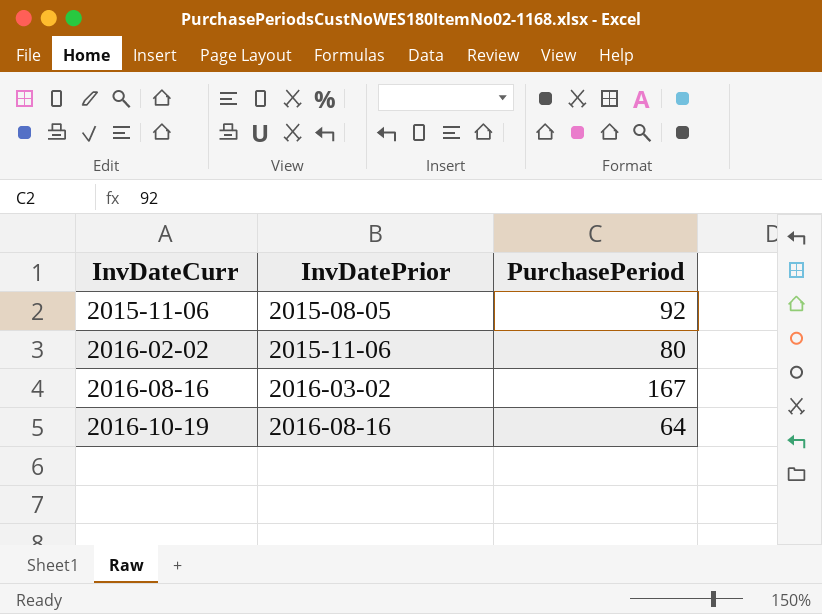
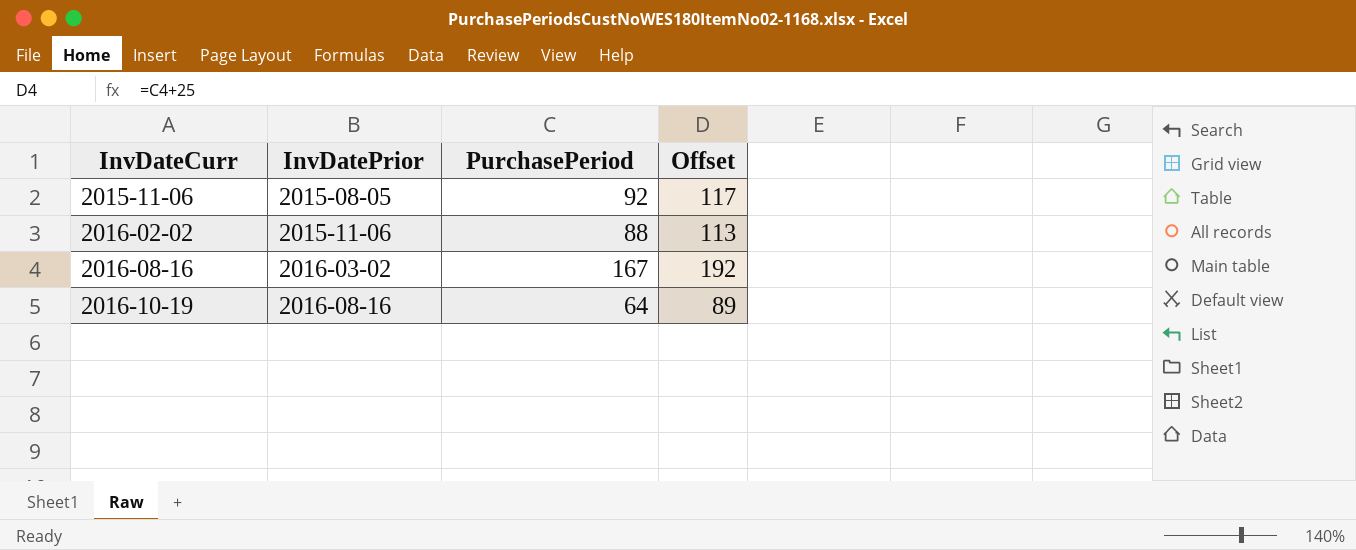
column Offset | formula: none -> [PurchasePeriod] + 25
2016-02-02 | PurchasePeriod: 80 -> 88

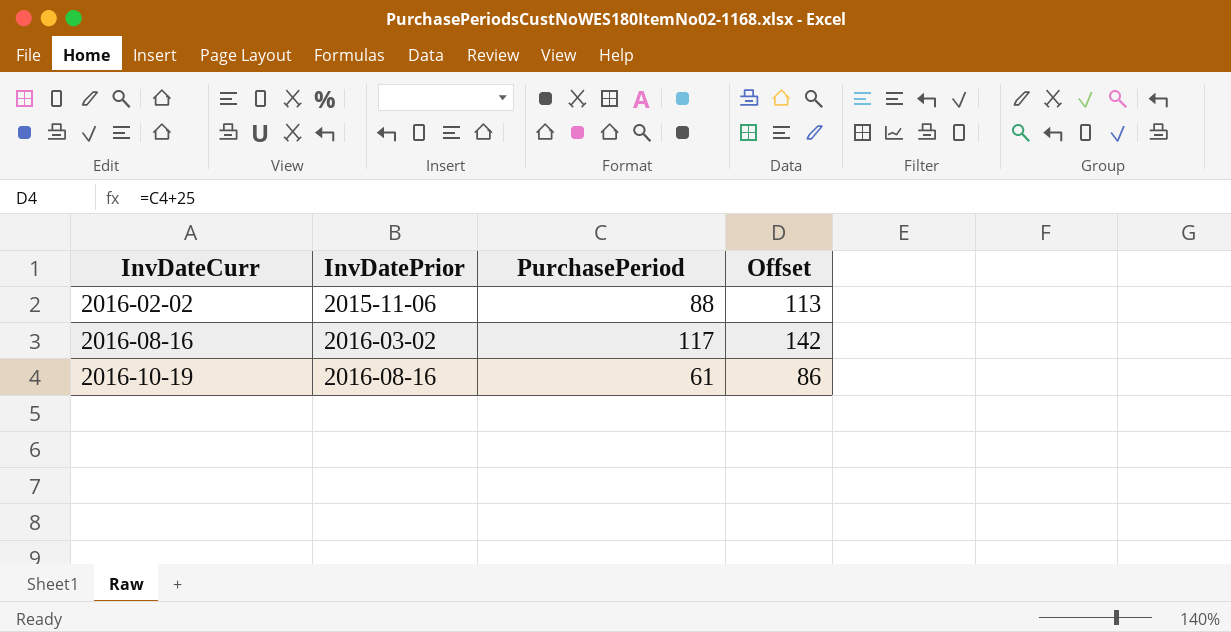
row 2015-11-06: 2015-08-05 | 92 | 117 -> none
2016-08-16 | PurchasePeriod: 167 -> 117
2016-08-16 | Offset: 192 -> 142
2016-10-19 | PurchasePeriod: 64 -> 61
2016-10-19 | Offset: 89 -> 86

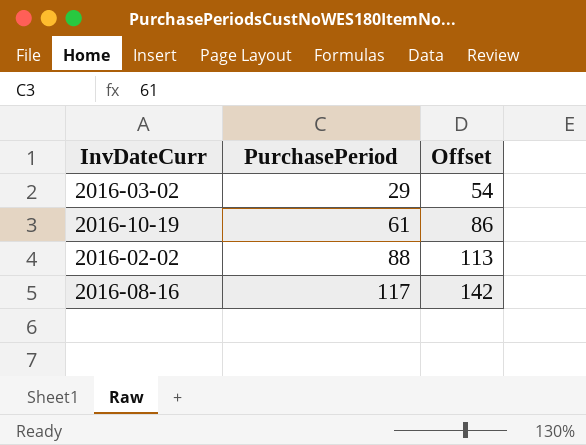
row order: InvDateCurr ascending -> PurchasePeriod ascending
column InvDatePrior | position: 2 -> none
row 2016-03-02: none -> 29 | 54

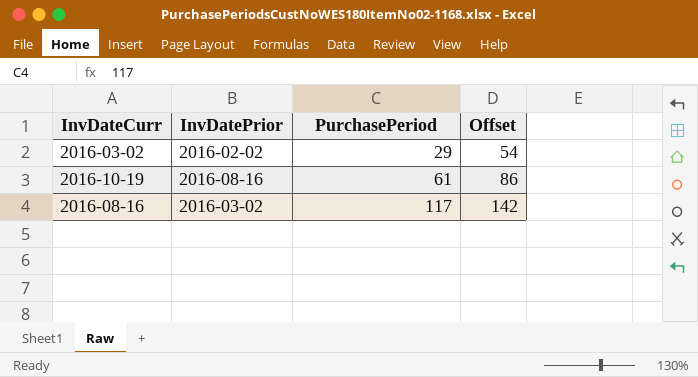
column InvDatePrior | position: none -> 2
row 2016-02-02: 88 | 113 -> none

